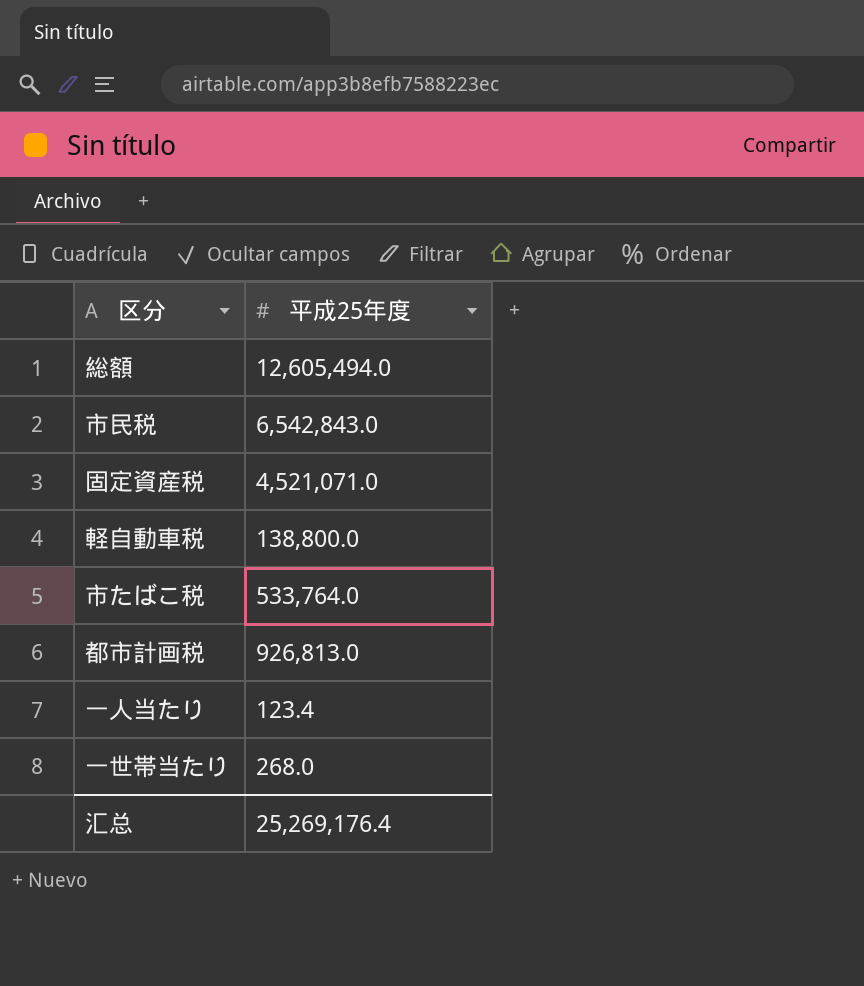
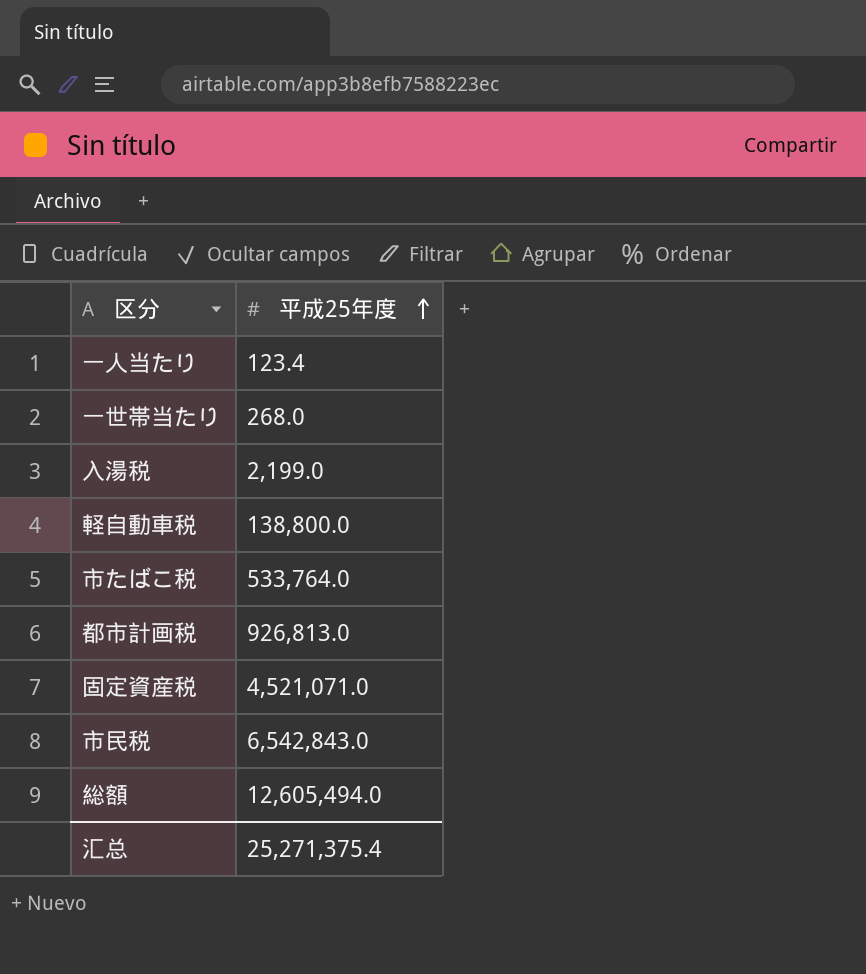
row order: none -> 平成25年度 ascending
row 入湯税: none -> 2,199.0
汇总 | 平成25年度: 25,269,176.4 -> 25,271,375.4

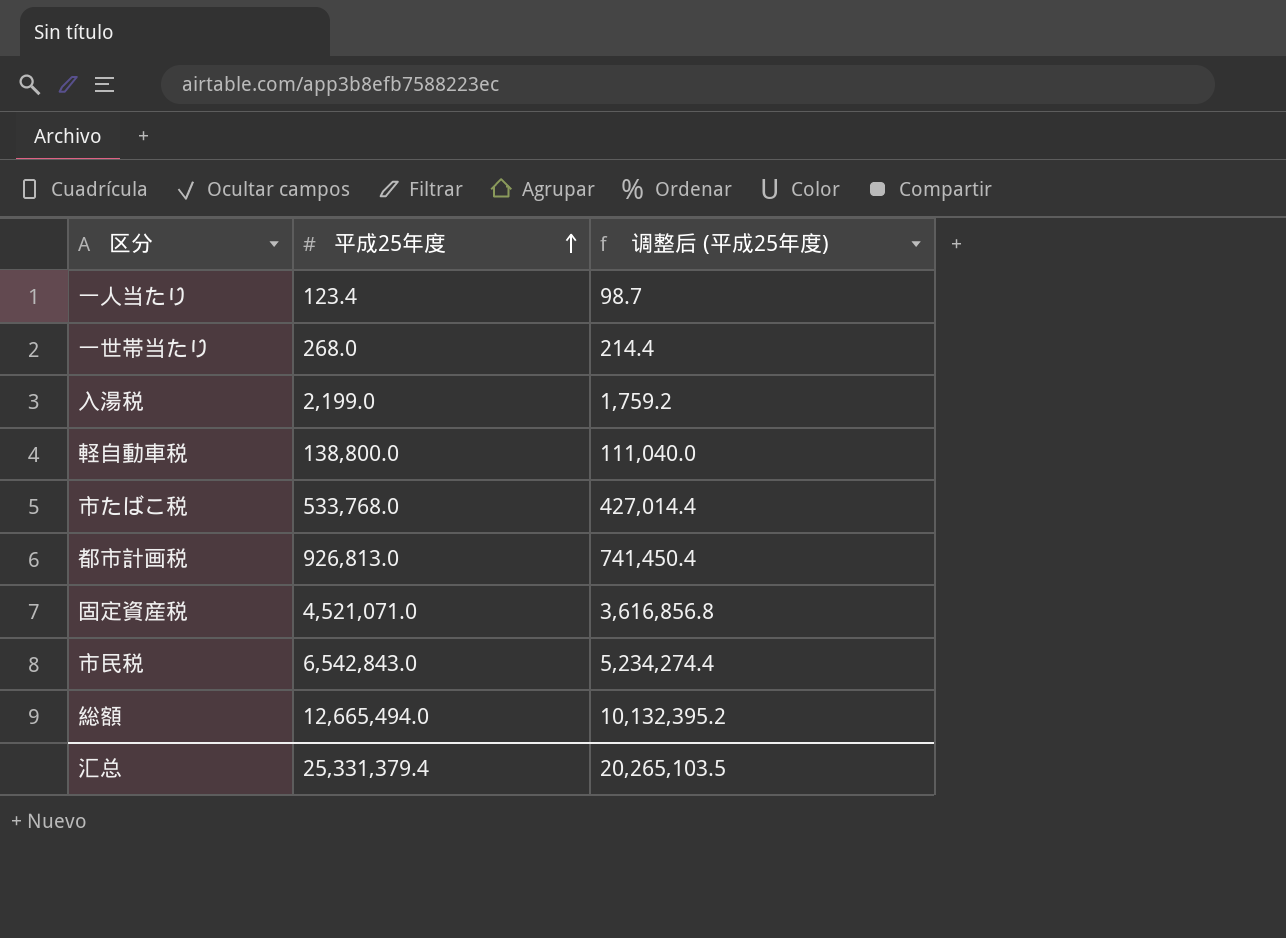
column 调整后 (平成25年度) | formula: none -> [平成25年度] * 0.8
市たばこ税 | 平成25年度: 533,764.0 -> 533,768.0
総額 | 平成25年度: 12,605,494.0 -> 12,665,494.0
汇总 | 平成25年度: 25,271,375.4 -> 25,331,379.4

